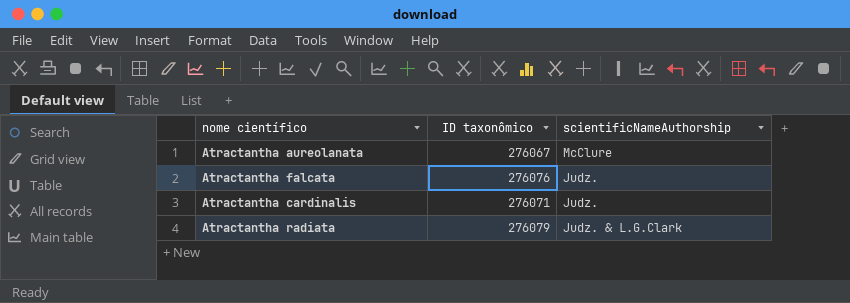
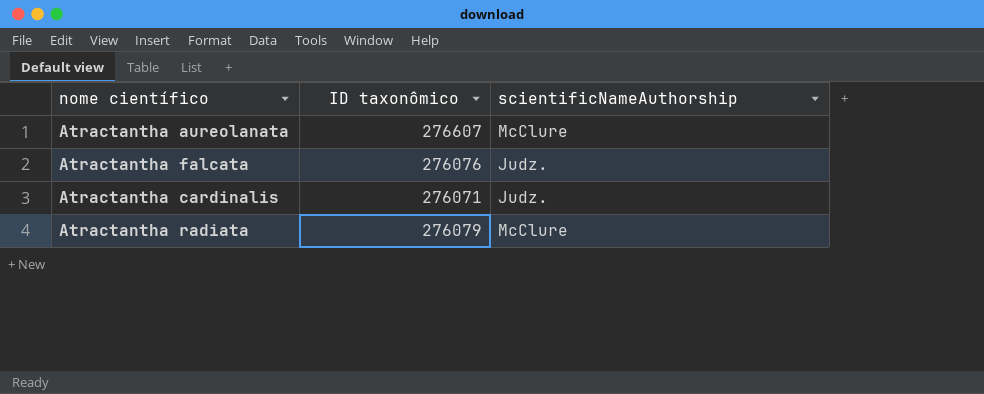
Atractantha aureolanata | ID taxonômico: 276067 -> 276607
Atractantha radiata | scientificNameAuthorship: Judz. & L.G.Clark -> McClure

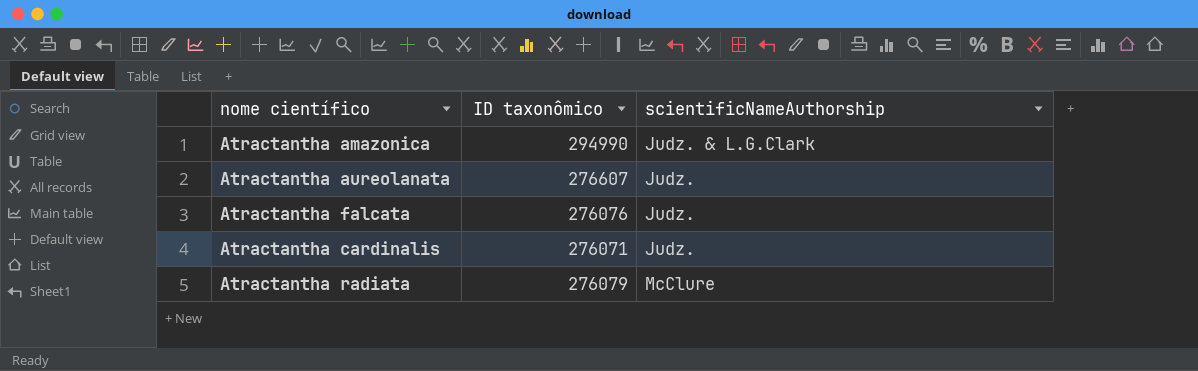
row Atractantha amazonica: none -> 294990 | Judz. & L.G.Clark
Atractantha aureolanata | scientificNameAuthorship: McClure -> Judz.

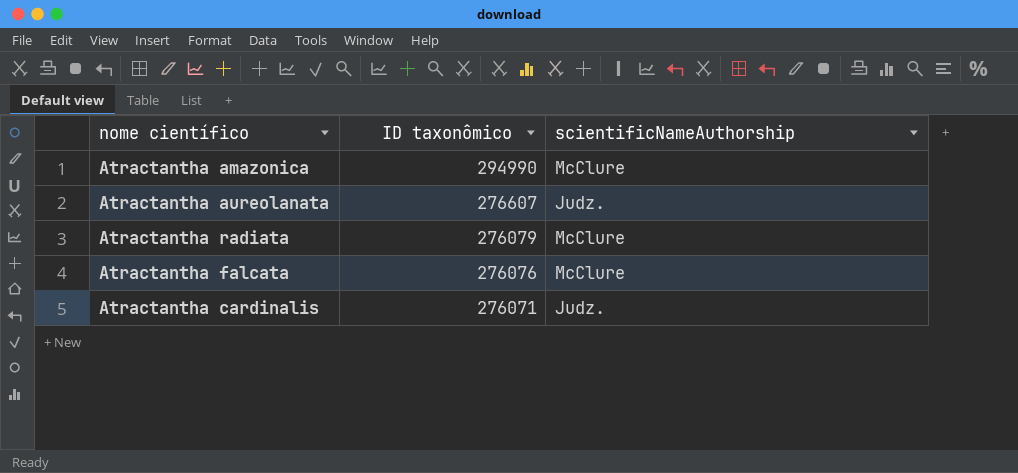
row order: none -> ID taxonômico descending
Atractantha amazonica | scientificNameAuthorship: Judz. & L.G.Clark -> McClure
Atractantha falcata | scientificNameAuthorship: Judz. -> McClure

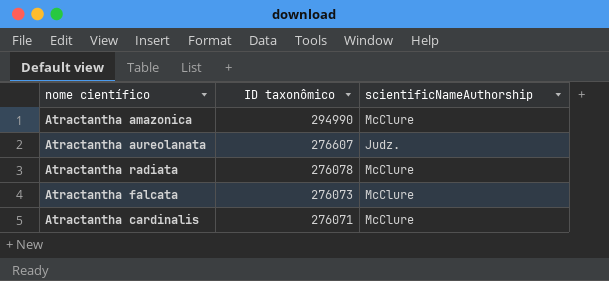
Atractantha radiata | ID taxonômico: 276079 -> 276078
Atractantha falcata | ID taxonômico: 276076 -> 276073
Atractantha cardinalis | scientificNameAuthorship: Judz. -> McClure

